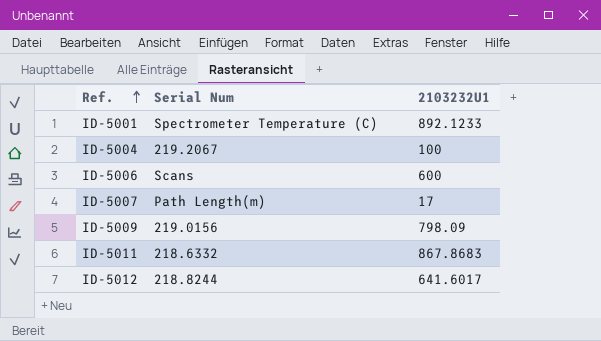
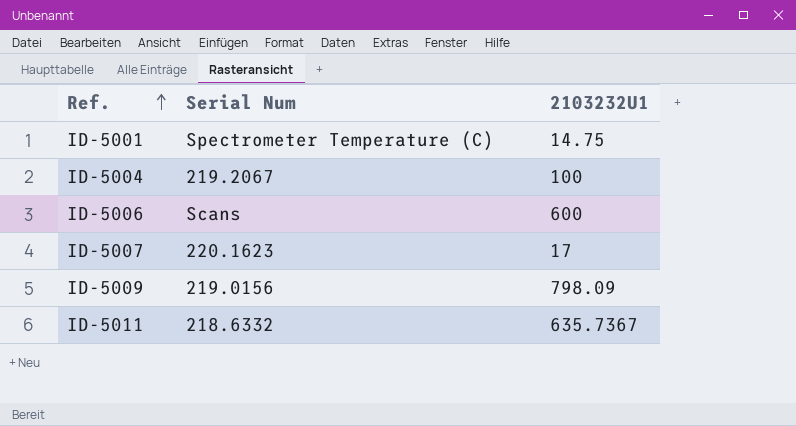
row ID-5012: 218.8244 | 641.6017 -> none
ID-5001 | 2103232U1: 892.1233 -> 14.75
ID-5007 | Serial Num: Path Length(m) -> 220.1623
ID-5011 | 2103232U1: 867.8683 -> 635.7367

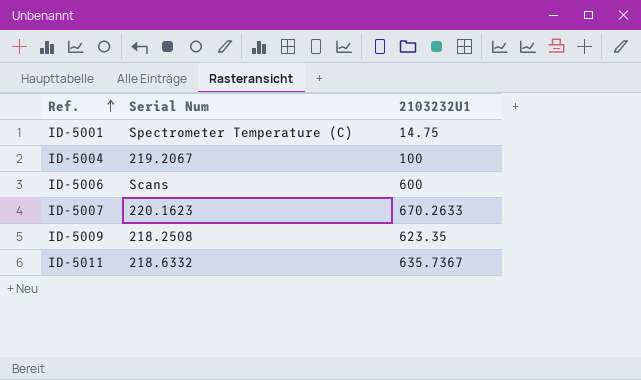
ID-5007 | 2103232U1: 17 -> 670.2633
ID-5009 | Serial Num: 219.0156 -> 218.2508
ID-5009 | 2103232U1: 798.09 -> 623.35

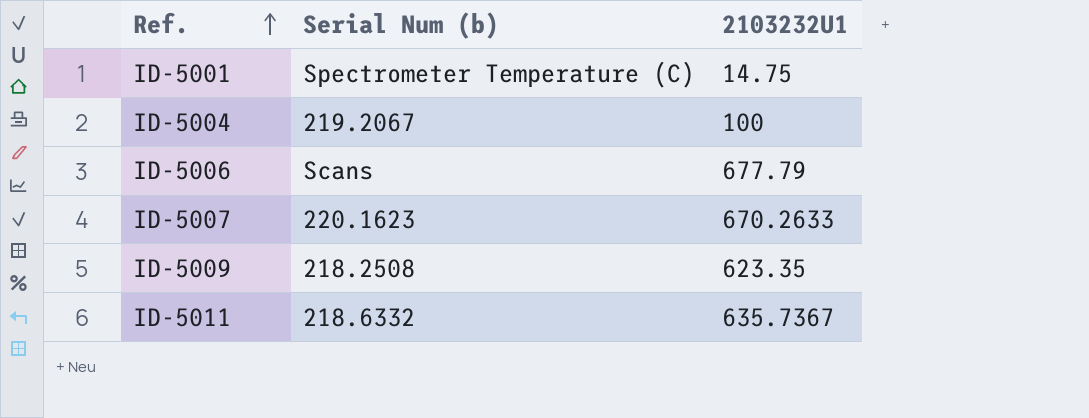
column name: Serial Num -> Serial Num (b)
ID-5006 | 2103232U1: 600 -> 677.79

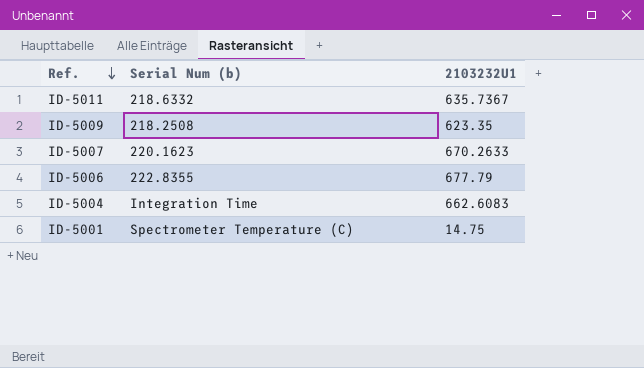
row order: Ref. ascending -> Ref. descending
ID-5006 | Serial Num (b): Scans -> 222.8355
ID-5004 | Serial Num (b): 219.2067 -> Integration Time
ID-5004 | 2103232U1: 100 -> 662.6083

